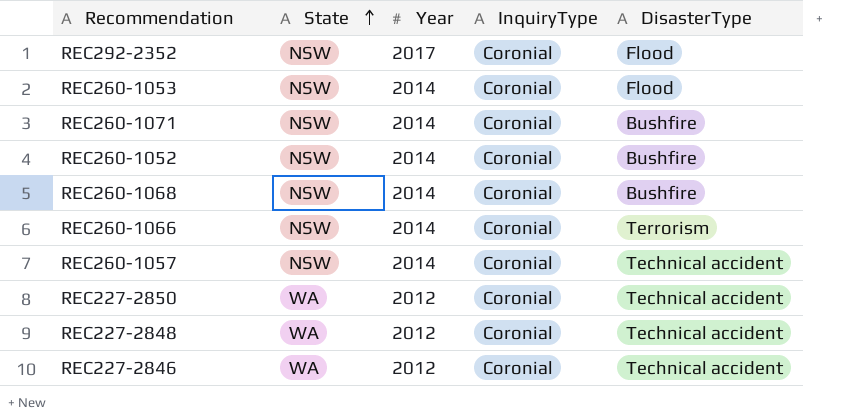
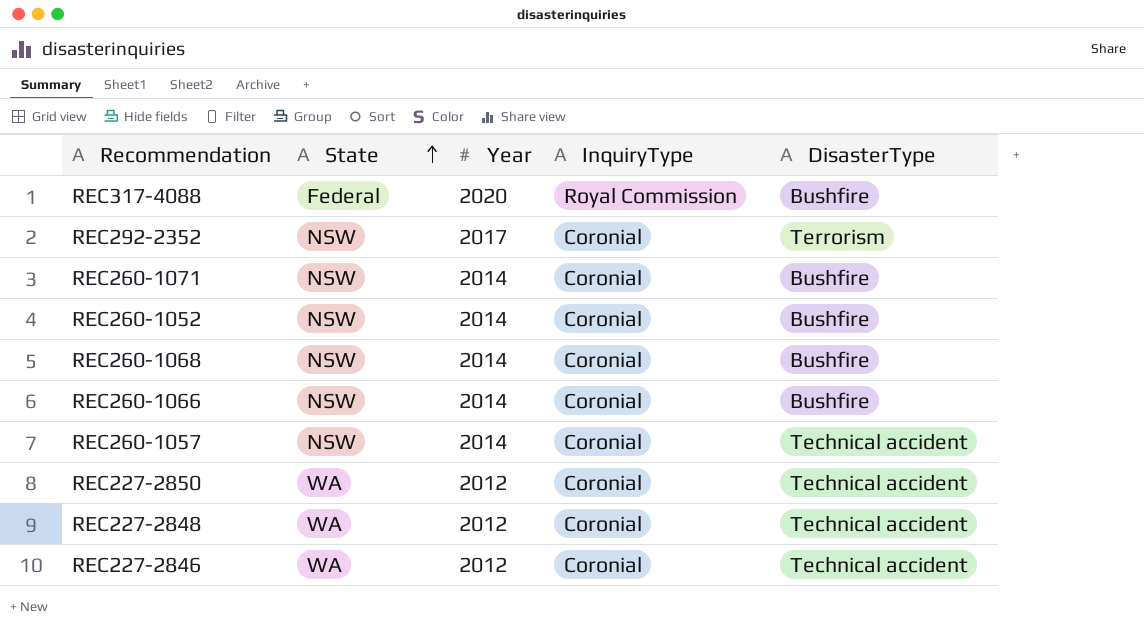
row REC260-1053: NSW | 2014 | Coronial | Flood -> none
row REC317-4088: none -> Federal | 2020 | Royal Commission | Bushfire
REC292-2352 | DisasterType: Flood -> Terrorism
REC260-1066 | DisasterType: Terrorism -> Bushfire

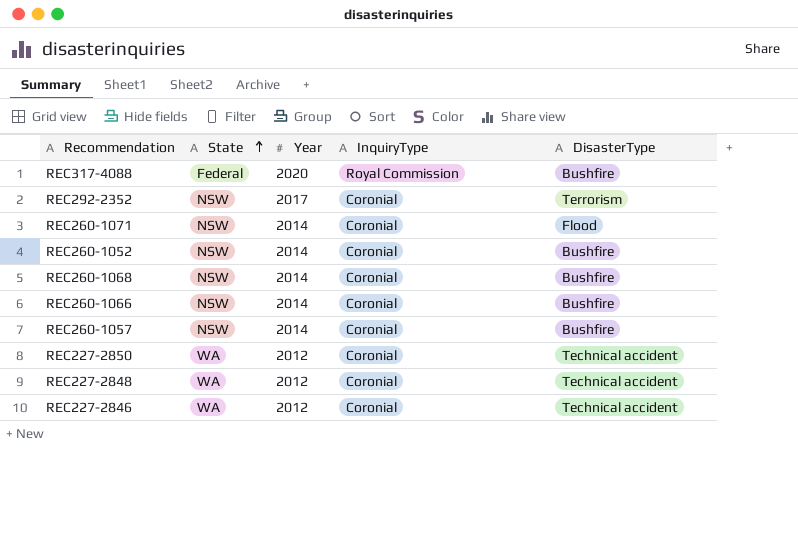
REC260-1071 | DisasterType: Bushfire -> Flood
REC260-1057 | DisasterType: Technical accident -> Bushfire

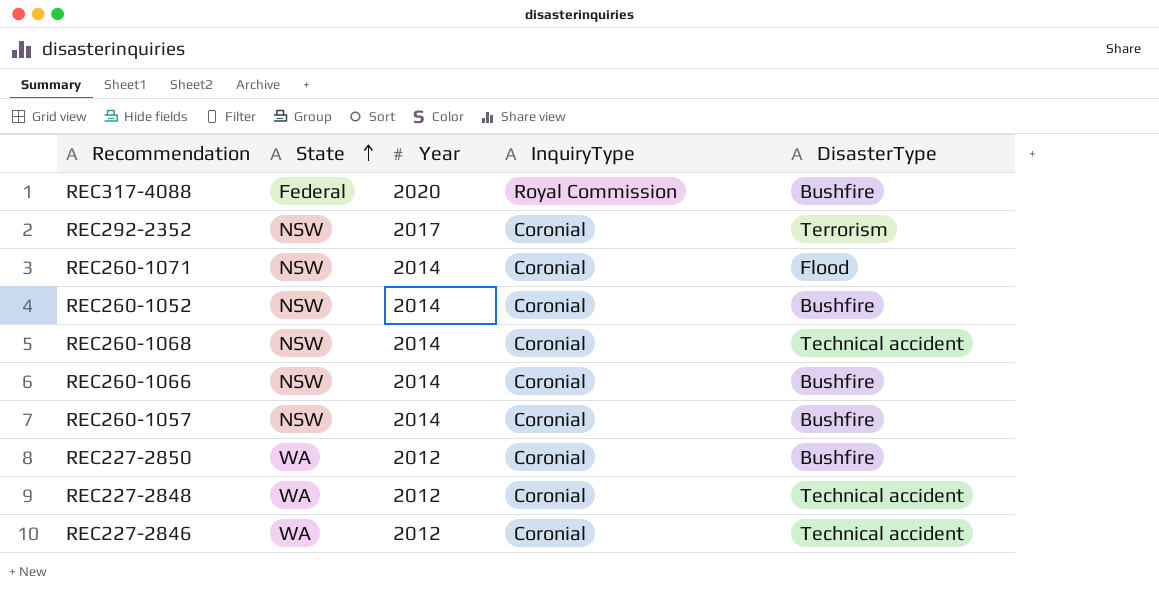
REC260-1068 | DisasterType: Bushfire -> Technical accident
REC227-2850 | DisasterType: Technical accident -> Bushfire

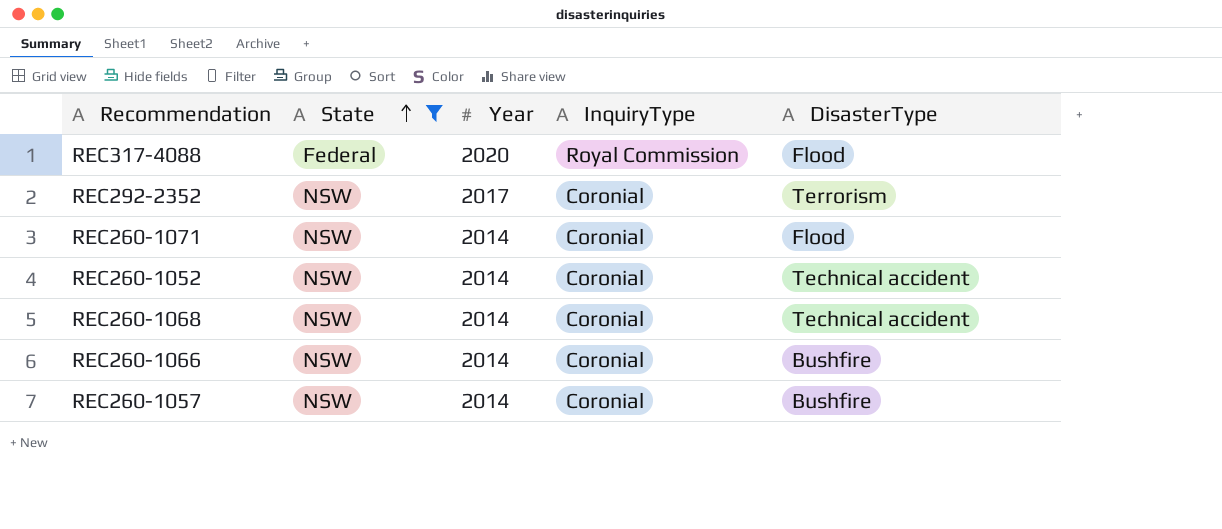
filter: none -> State != WA
REC317-4088 | DisasterType: Bushfire -> Flood
REC260-1052 | DisasterType: Bushfire -> Technical accident

